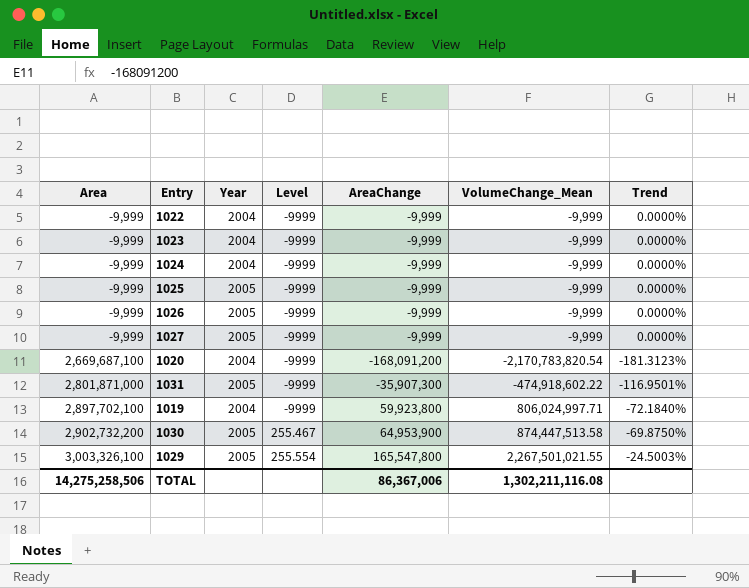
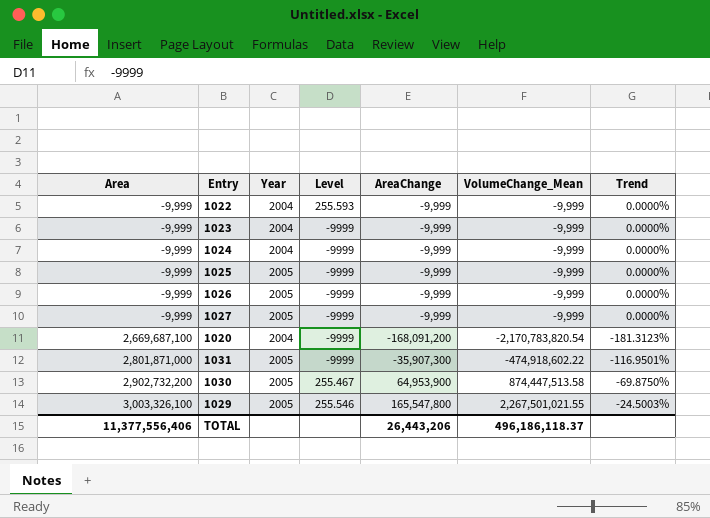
row 1019: 2,897,702,100 | 2004 | -9999 | 59,923,800 | 806,024,997.71 | -72.1840% -> none
1022 | Level: -9999 -> 255.593
1029 | Level: 255.554 -> 255.546
TOTAL | Area: 14,275,258,506 -> 11,377,556,406
TOTAL | AreaChange: 86,367,006 -> 26,443,206
TOTAL | VolumeChange_Mean: 1,302,211,116.08 -> 496,186,118.37

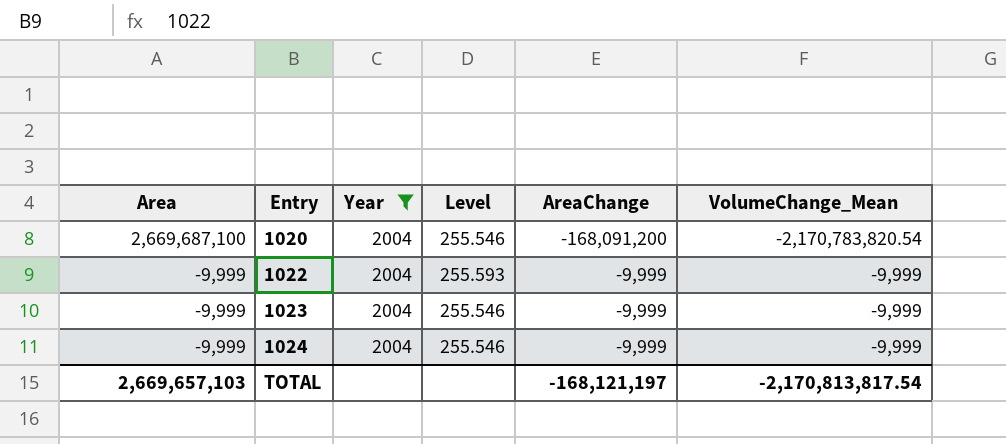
filter: none -> Year = 2004
row order: Area ascending -> Area descending
column Trend | formula: ([VolumeChange_Mean] - [Area]) / [Area] -> none
1020 | Level: -9999 -> 255.546
1023 | Level: -9999 -> 255.546
1024 | Level: -9999 -> 255.546
TOTAL | Area: 11,377,556,406 -> 2,669,657,103
TOTAL | AreaChange: 26,443,206 -> -168,121,197
TOTAL | VolumeChange_Mean: 496,186,118.37 -> -2,170,813,817.54

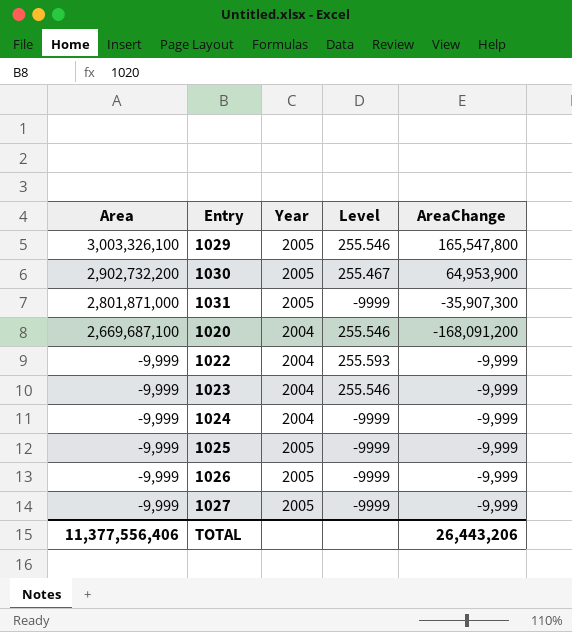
filter: Year = 2004 -> none
column VolumeChange_Mean | position: 6 -> none
1024 | Level: 255.546 -> -9999
TOTAL | Area: 2,669,657,103 -> 11,377,556,406
TOTAL | AreaChange: -168,121,197 -> 26,443,206

